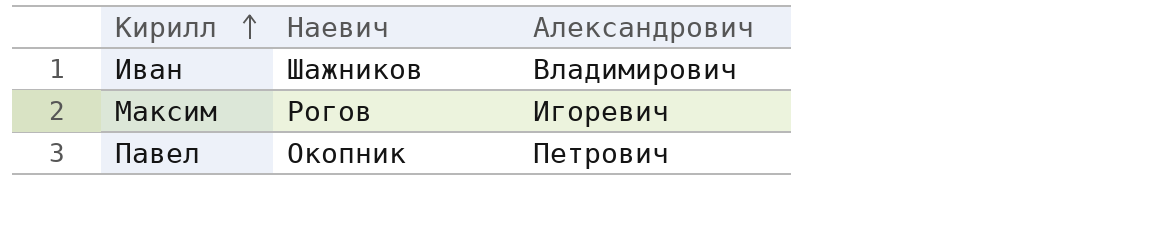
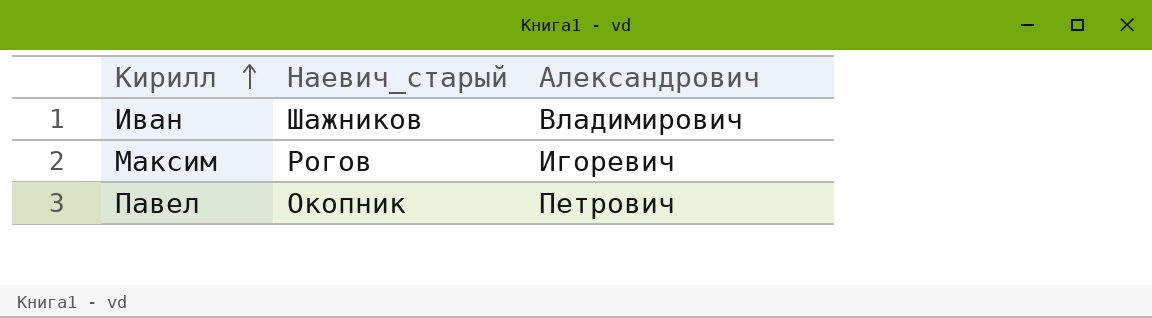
column name: Наевич -> Наевич_старый

